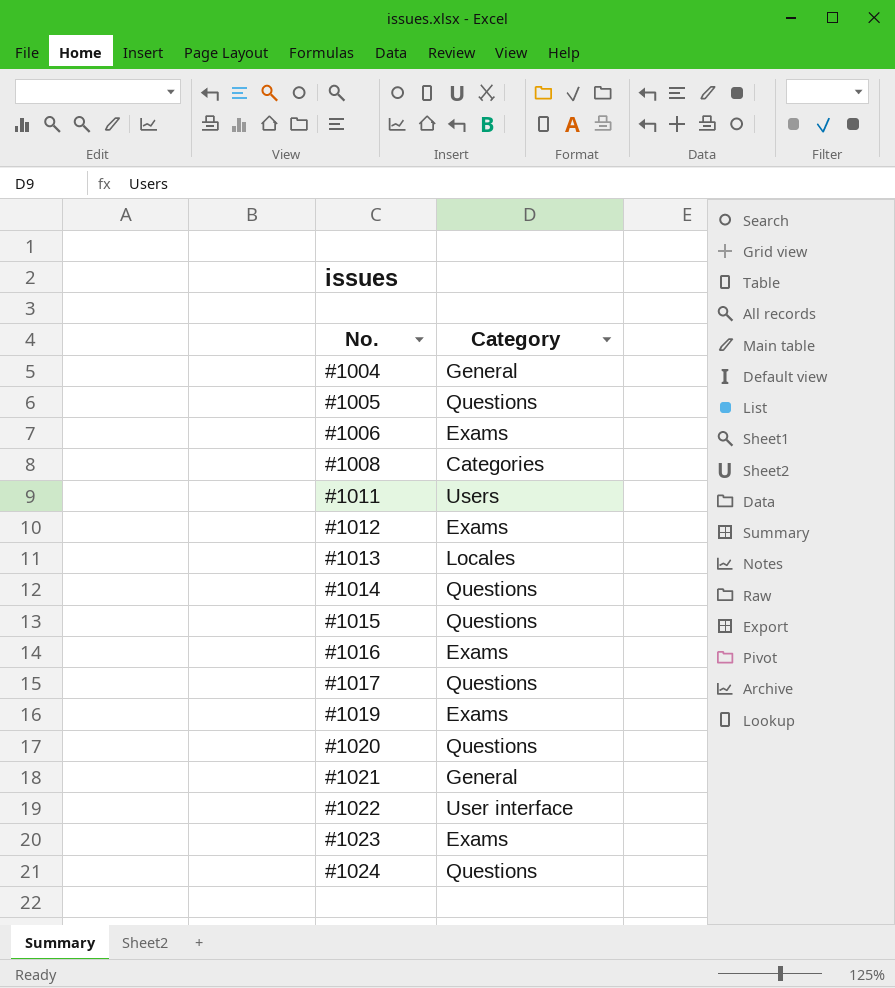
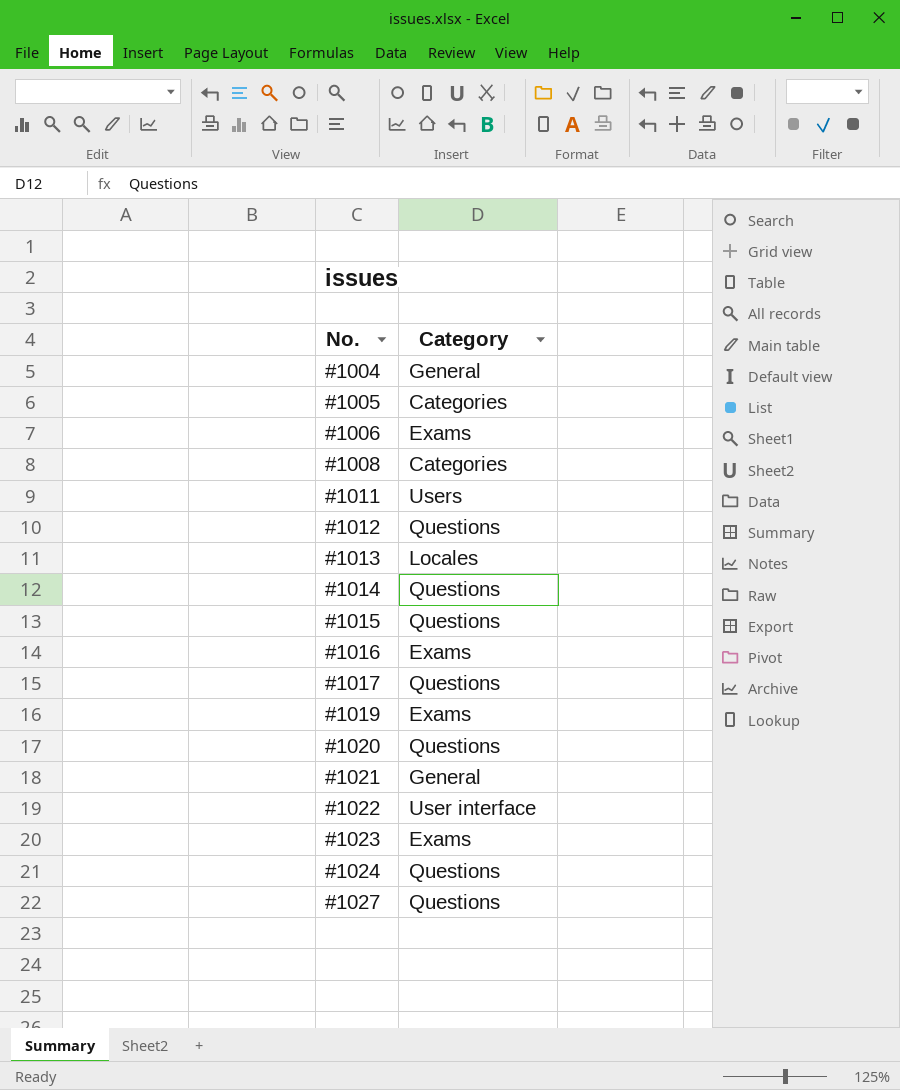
#1005 | Category: Questions -> Categories
#1012 | Category: Exams -> Questions
row #1027: none -> Questions

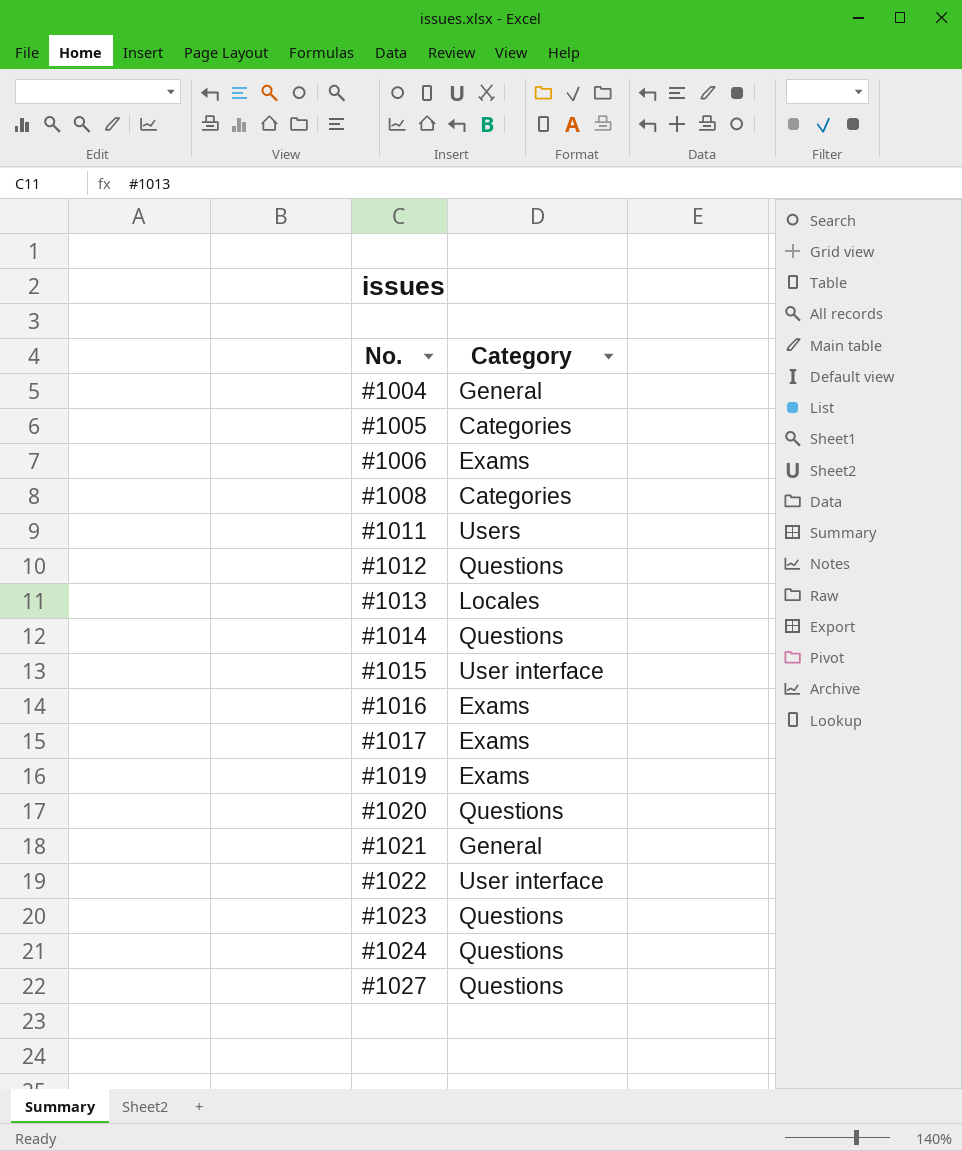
#1015 | Category: Questions -> User interface
#1017 | Category: Questions -> Exams
#1023 | Category: Exams -> Questions

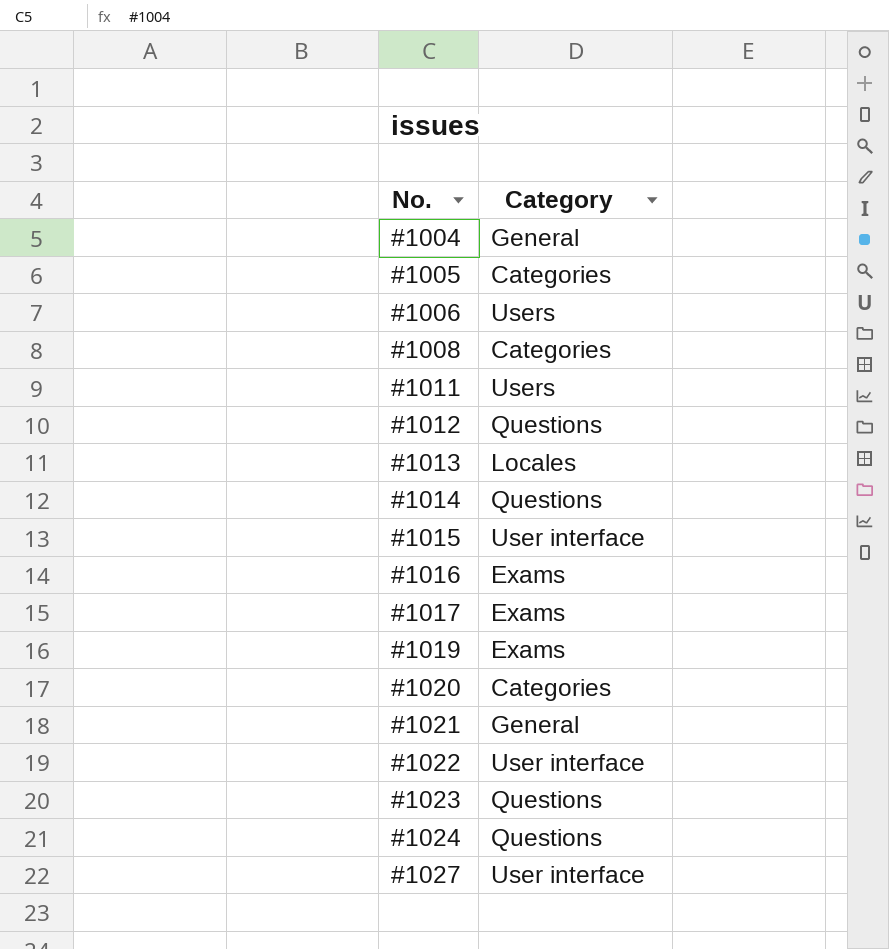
#1006 | Category: Exams -> Users
#1020 | Category: Questions -> Categories
#1027 | Category: Questions -> User interface

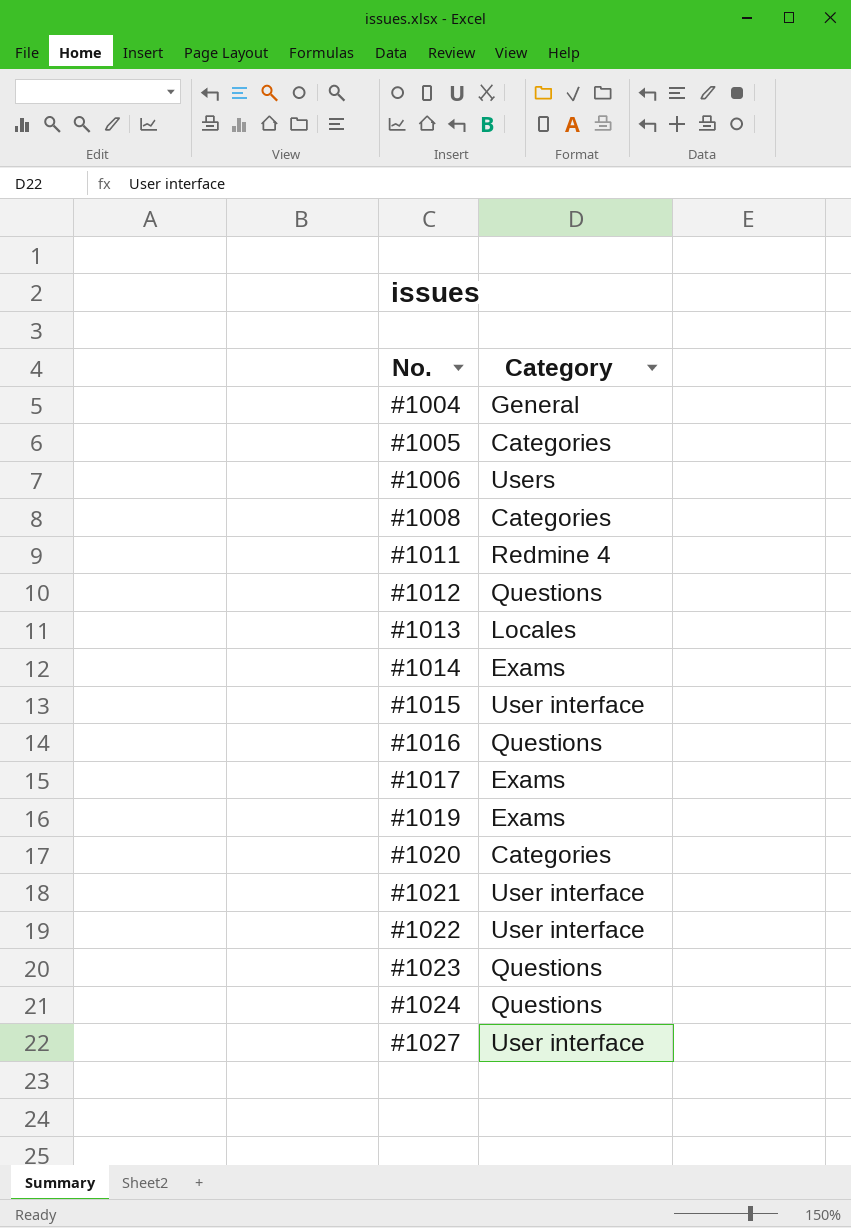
#1011 | Category: Users -> Redmine 4
#1014 | Category: Questions -> Exams
#1016 | Category: Exams -> Questions
#1021 | Category: General -> User interface

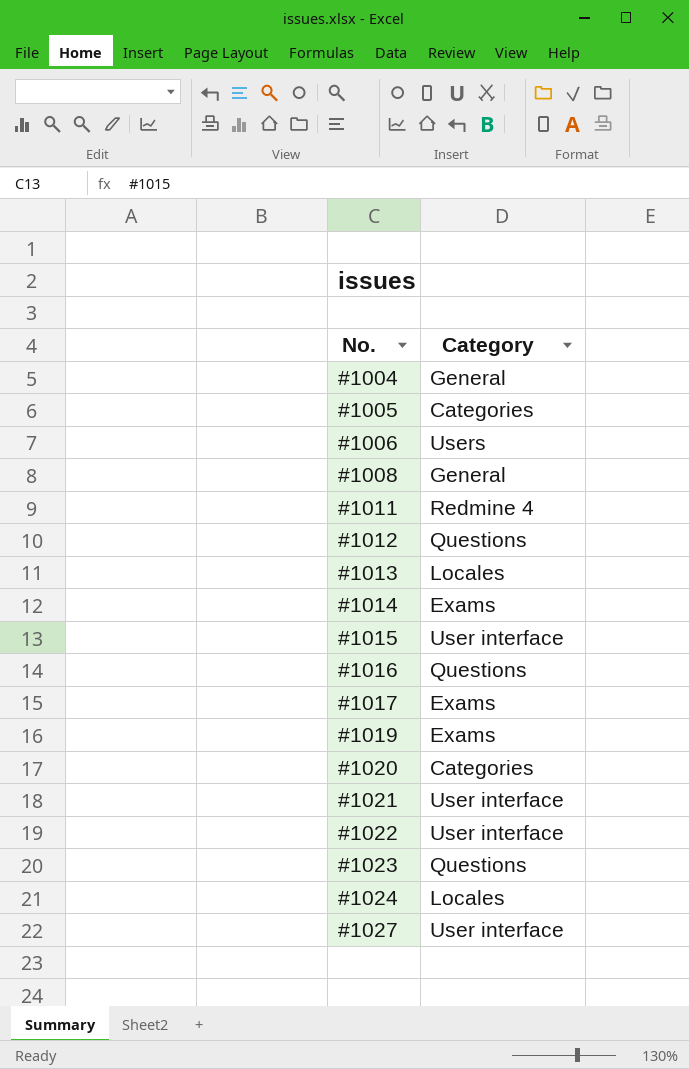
#1008 | Category: Categories -> General
#1024 | Category: Questions -> Locales

